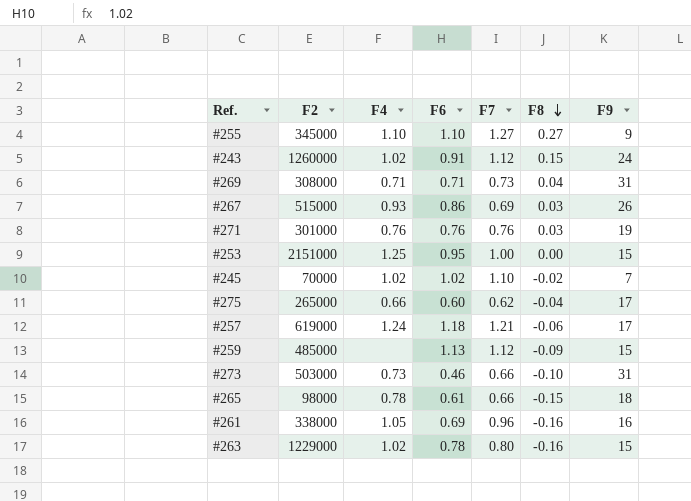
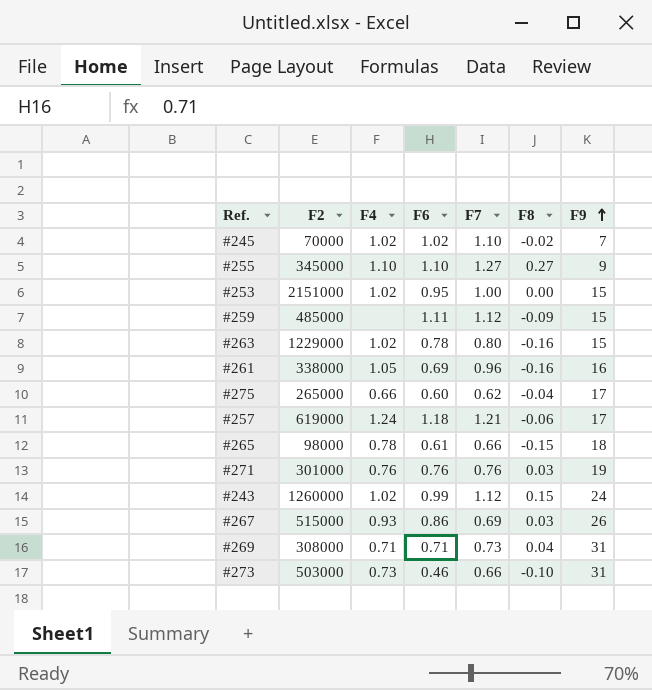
row order: F8 descending -> F9 ascending
#253 | F4: 1.25 -> 1.02
#259 | F6: 1.13 -> 1.11
#243 | F6: 0.91 -> 0.99

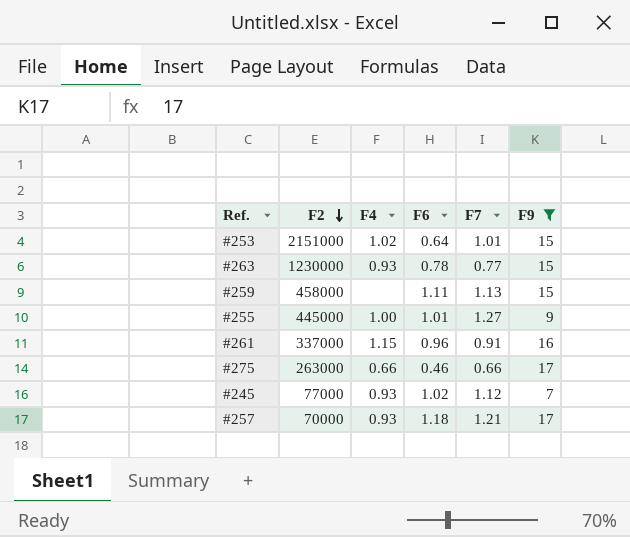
filter: none -> F9 <= 17
row order: F9 ascending -> F2 descending
column F8 | position: 6 -> none
#253 | F6: 0.95 -> 0.64
#253 | F7: 1.00 -> 1.01
#263 | F2: 1229000 -> 1230000
#263 | F4: 1.02 -> 0.93
#263 | F7: 0.80 -> 0.77
#259 | F2: 485000 -> 458000
#259 | F7: 1.12 -> 1.13
#255 | F2: 345000 -> 445000
#255 | F4: 1.10 -> 1.00
#255 | F6: 1.10 -> 1.01
#261 | F2: 338000 -> 337000
#261 | F4: 1.05 -> 1.15
#261 | F6: 0.69 -> 0.96
#261 | F7: 0.96 -> 0.91
#275 | F2: 265000 -> 263000
#275 | F6: 0.60 -> 0.46
#275 | F7: 0.62 -> 0.66
#245 | F2: 70000 -> 77000
#245 | F4: 1.02 -> 0.93
#245 | F7: 1.10 -> 1.12
#257 | F2: 619000 -> 70000
#257 | F4: 1.24 -> 0.93

